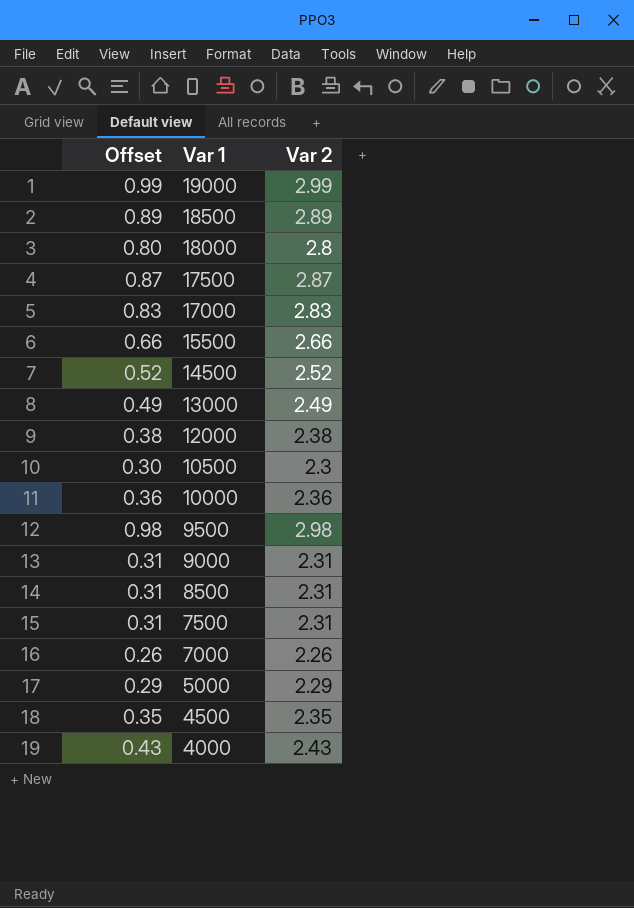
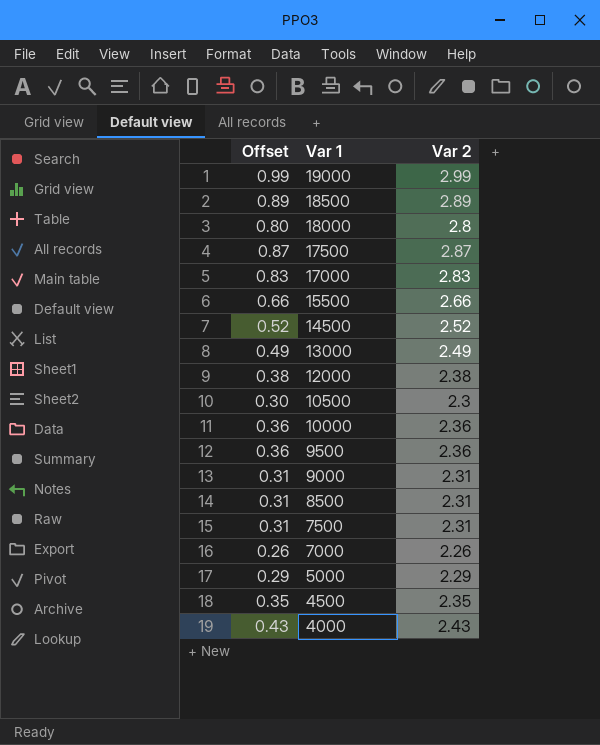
9500 | Offset: 0.98 -> 0.36
9500 | Var 2: 2.98 -> 2.36

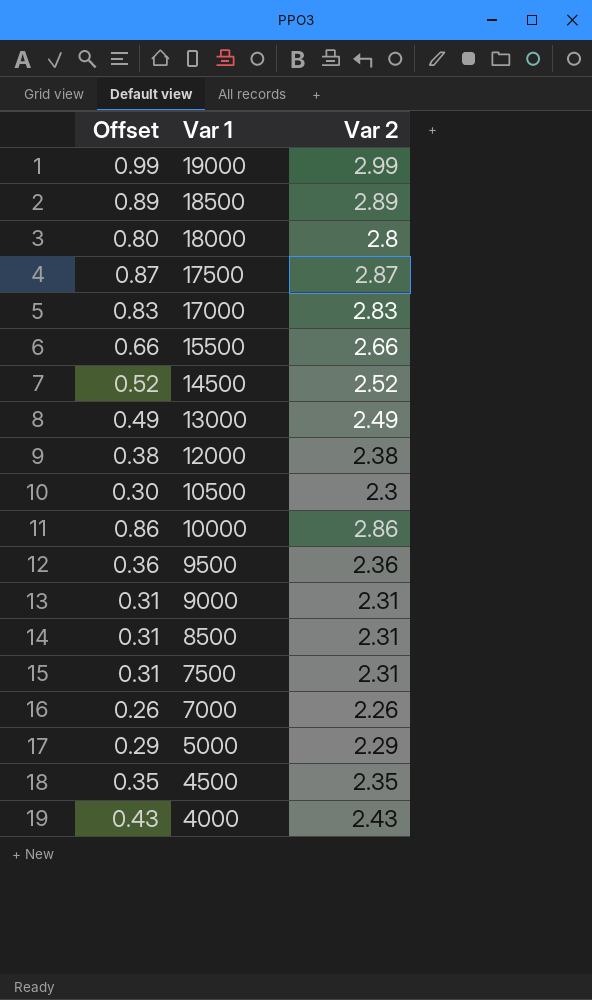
10000 | Offset: 0.36 -> 0.86
10000 | Var 2: 2.36 -> 2.86

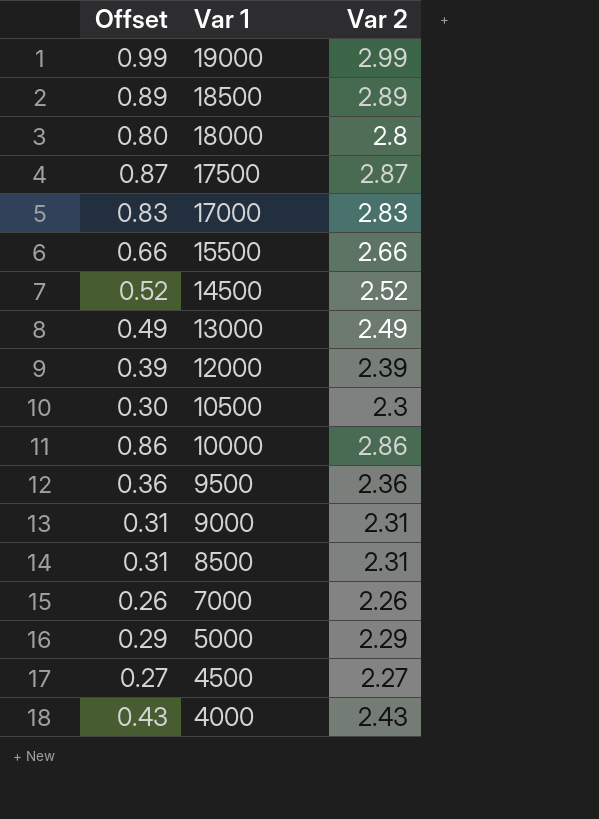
row 7500: 0.31 | 2.31 -> none
12000 | Offset: 0.38 -> 0.39
12000 | Var 2: 2.38 -> 2.39
4500 | Offset: 0.35 -> 0.27
4500 | Var 2: 2.35 -> 2.27

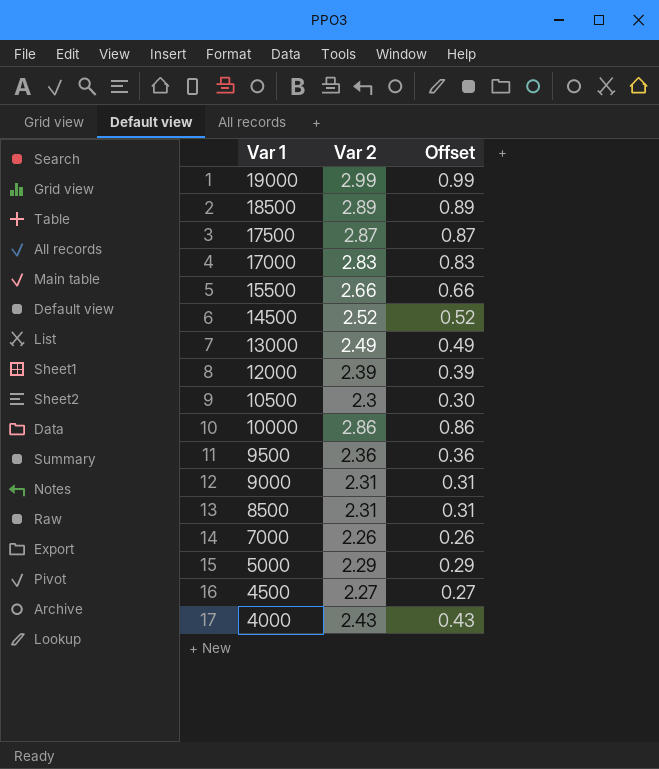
column Offset | position: 1 -> 3
row 18000: 0.80 | 2.8 -> none

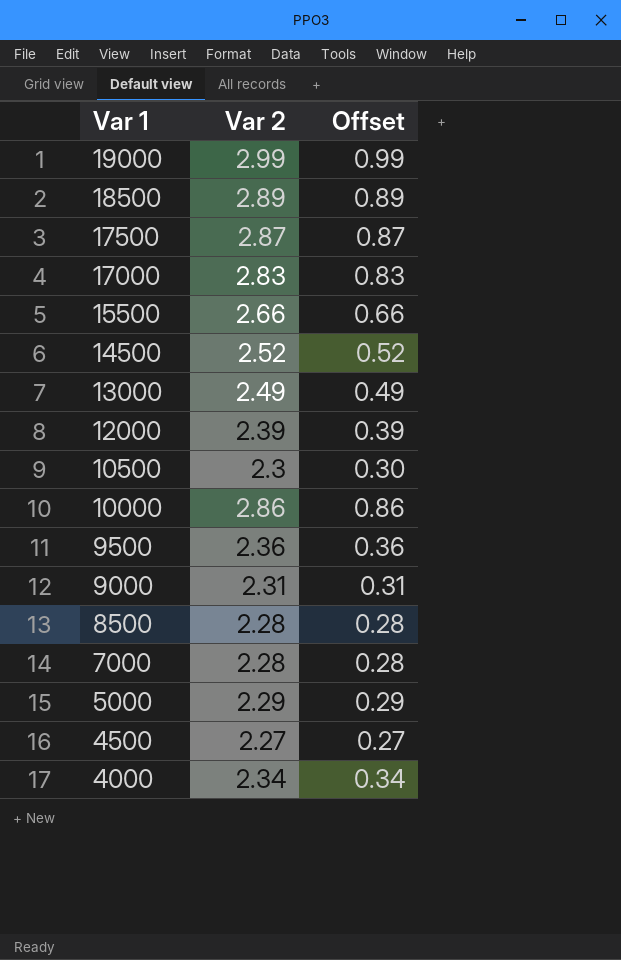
8500 | Var 2: 2.31 -> 2.28
8500 | Offset: 0.31 -> 0.28
7000 | Var 2: 2.26 -> 2.28
7000 | Offset: 0.26 -> 0.28
4000 | Var 2: 2.43 -> 2.34
4000 | Offset: 0.43 -> 0.34

